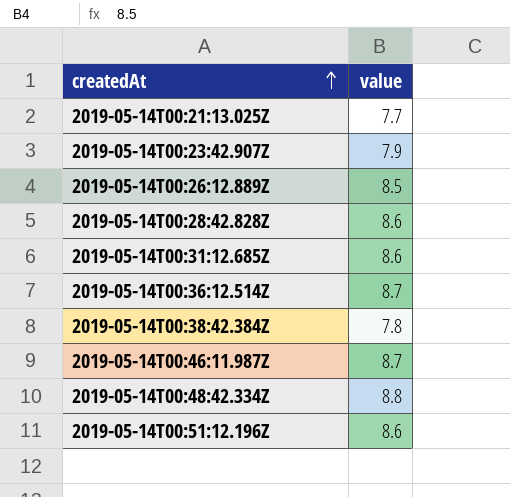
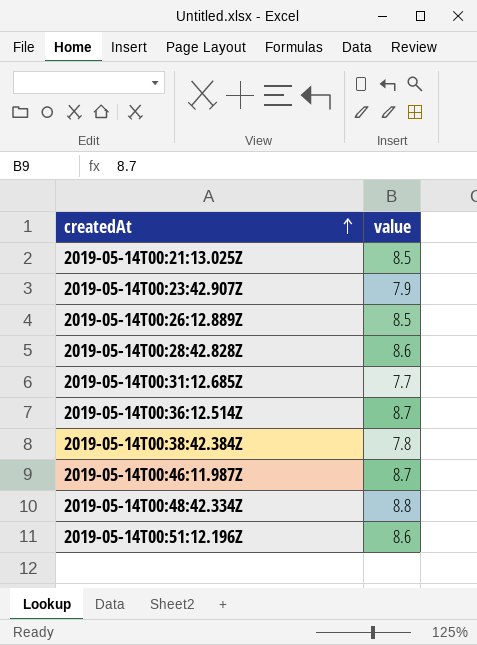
2019-05-14T00:21:13.025Z | value: 7.7 -> 8.5
2019-05-14T00:31:12.685Z | value: 8.6 -> 7.7

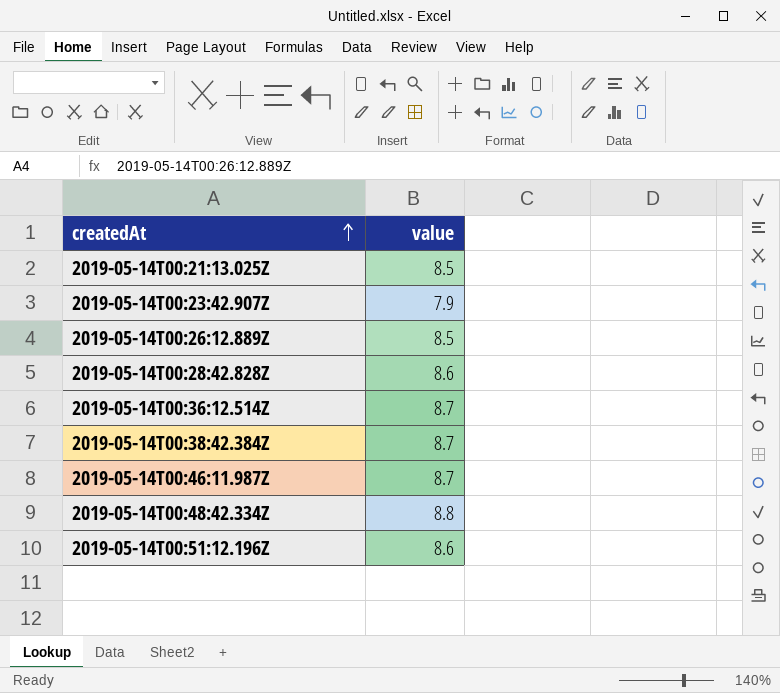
row 2019-05-14T00:31:12.685Z: 7.7 -> none
2019-05-14T00:38:42.384Z | value: 7.8 -> 8.7

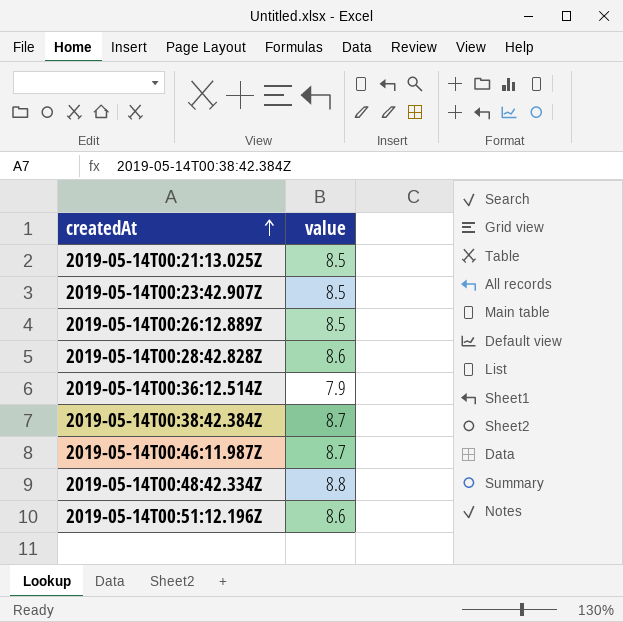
2019-05-14T00:23:42.907Z | value: 7.9 -> 8.5
2019-05-14T00:36:12.514Z | value: 8.7 -> 7.9

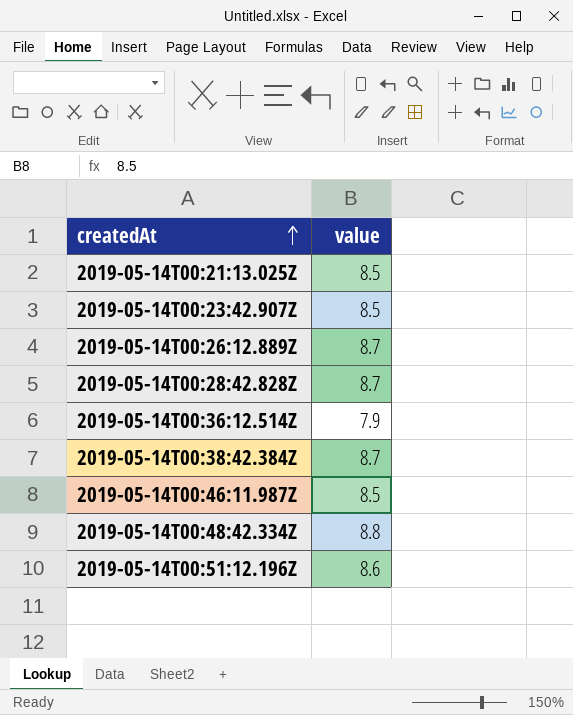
2019-05-14T00:26:12.889Z | value: 8.5 -> 8.7
2019-05-14T00:28:42.828Z | value: 8.6 -> 8.7
2019-05-14T00:46:11.987Z | value: 8.7 -> 8.5

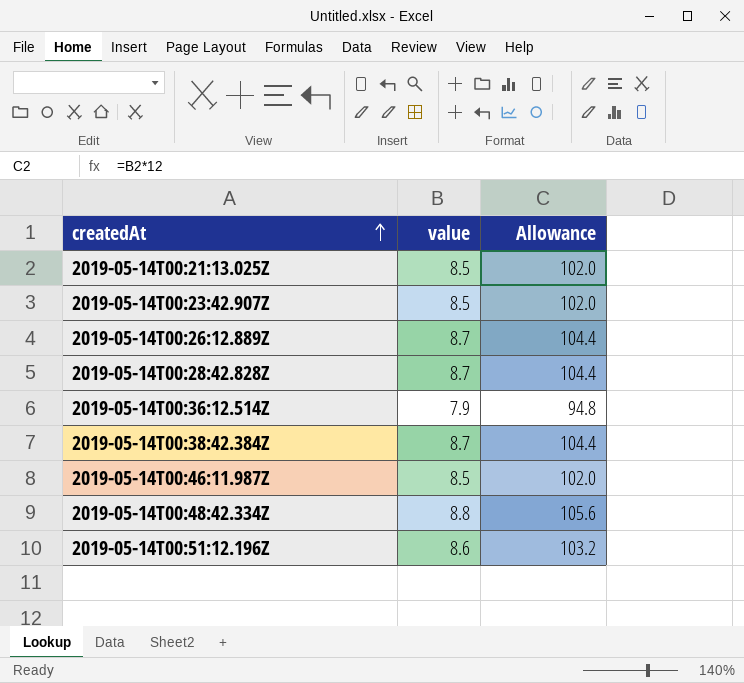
column Allowance | formula: none -> [value] * 12

